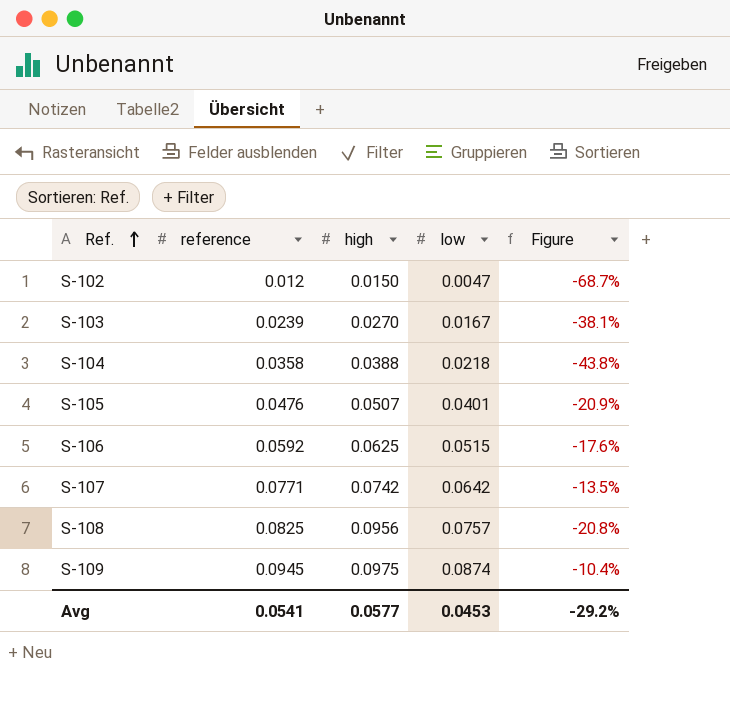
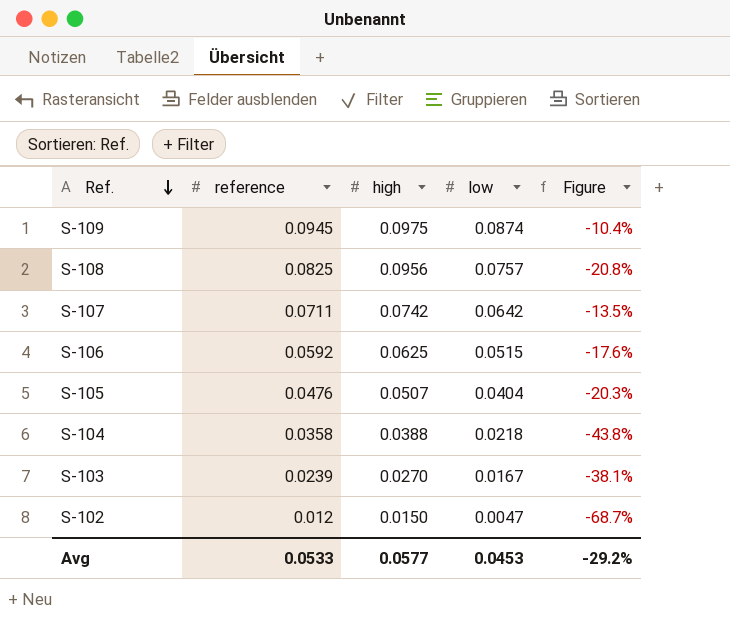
row order: Ref. ascending -> Ref. descending
S-107 | reference: 0.0771 -> 0.0711
S-105 | low: 0.0401 -> 0.0404
S-105 | Figure: -20.9% -> -20.3%
Avg | reference: 0.0541 -> 0.0533

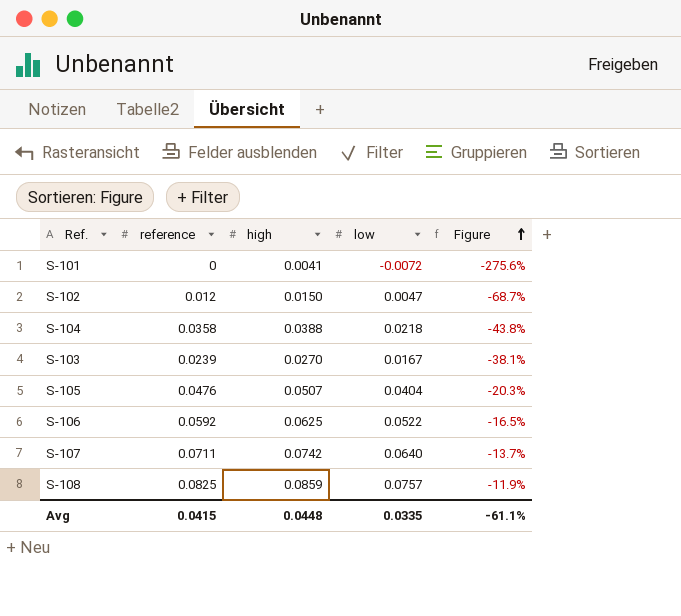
row order: Ref. descending -> Figure ascending
row S-109: 0.0945 | 0.0975 | 0.0874 | -10.4% -> none
row S-101: none -> 0 | 0.0041 | -0.0072 | -275.6%
S-106 | low: 0.0515 -> 0.0522
S-106 | Figure: -17.6% -> -16.5%
S-107 | low: 0.0642 -> 0.0640
S-107 | Figure: -13.5% -> -13.7%
S-108 | high: 0.0956 -> 0.0859
S-108 | Figure: -20.8% -> -11.9%
Avg | reference: 0.0533 -> 0.0415
Avg | high: 0.0577 -> 0.0448
Avg | low: 0.0453 -> 0.0335
Avg | Figure: -29.2% -> -61.1%

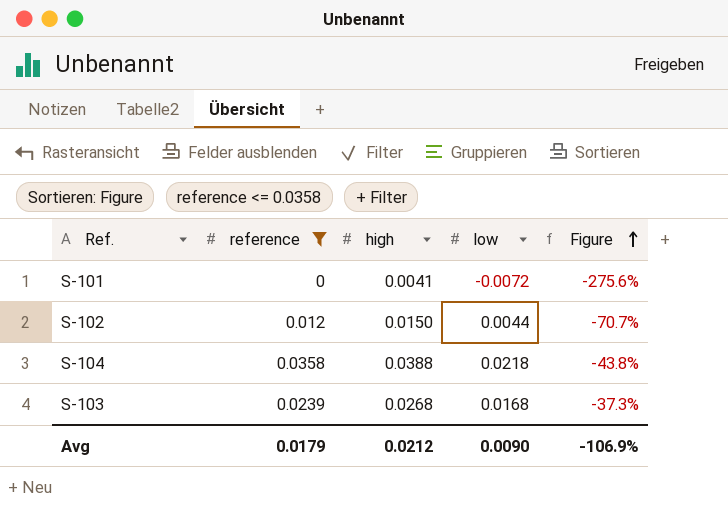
filter: none -> reference <= 0.0358
S-102 | low: 0.0047 -> 0.0044
S-102 | Figure: -68.7% -> -70.7%
S-103 | high: 0.0270 -> 0.0268
S-103 | low: 0.0167 -> 0.0168
S-103 | Figure: -38.1% -> -37.3%
Avg | reference: 0.0415 -> 0.0179
Avg | high: 0.0448 -> 0.0212
Avg | low: 0.0335 -> 0.0090
Avg | Figure: -61.1% -> -106.9%

